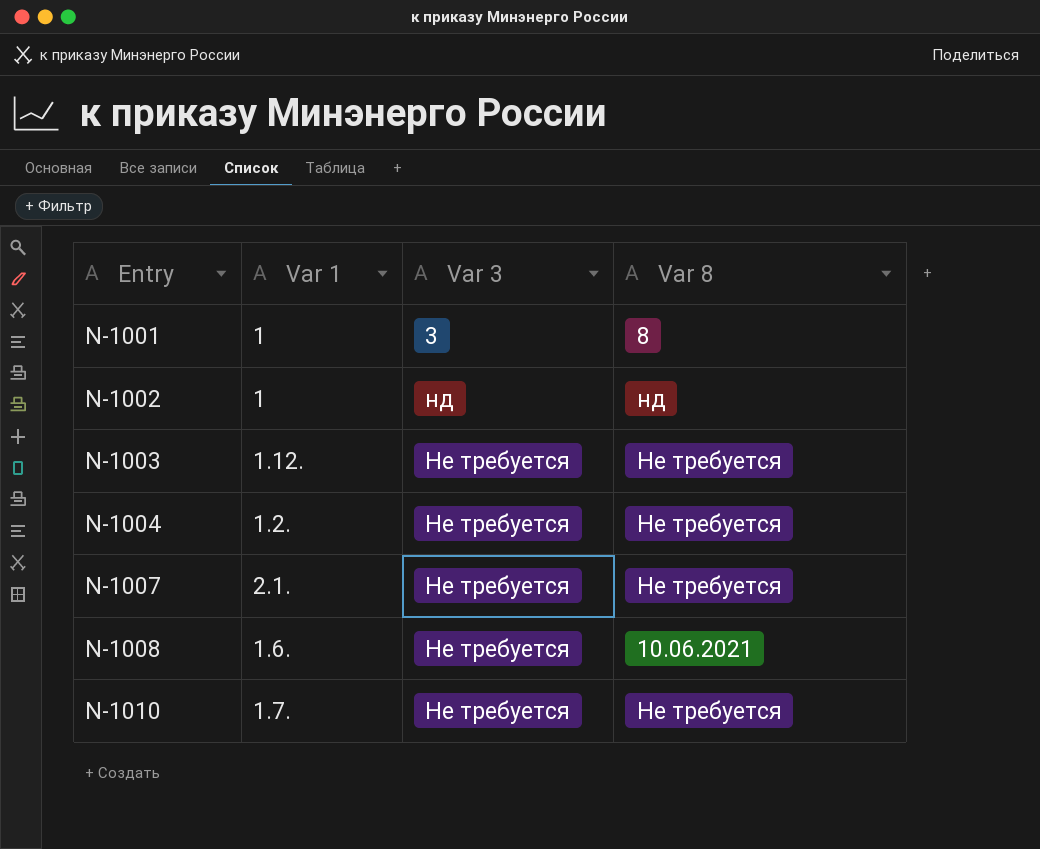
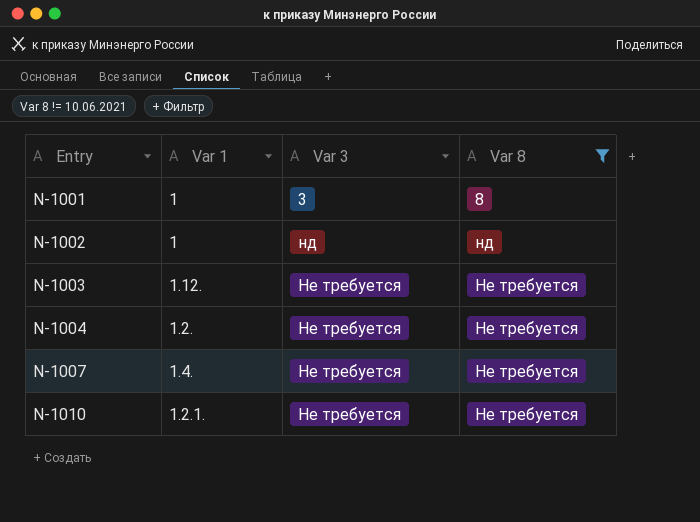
filter: none -> Var 8 != 10.06.2021
N-1007 | Var 1: 2.1. -> 1.4.
N-1010 | Var 1: 1.7. -> 1.2.1.

